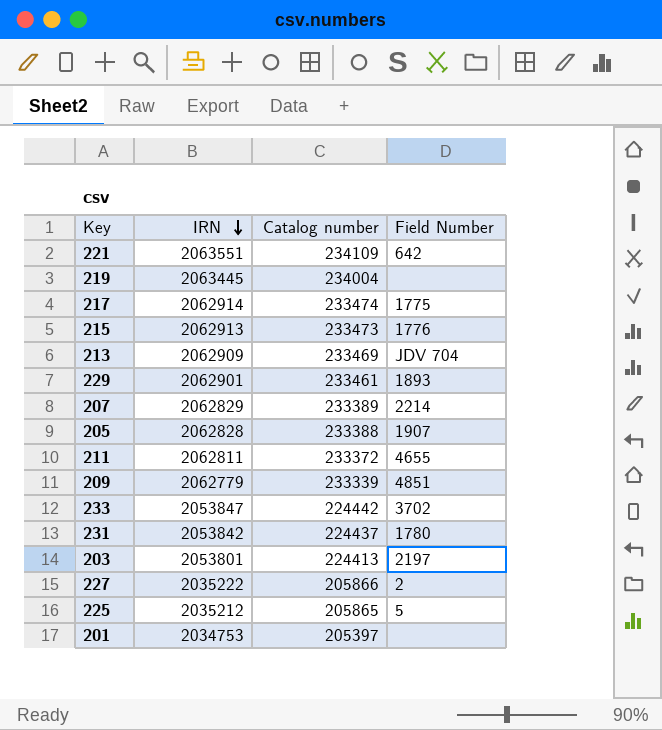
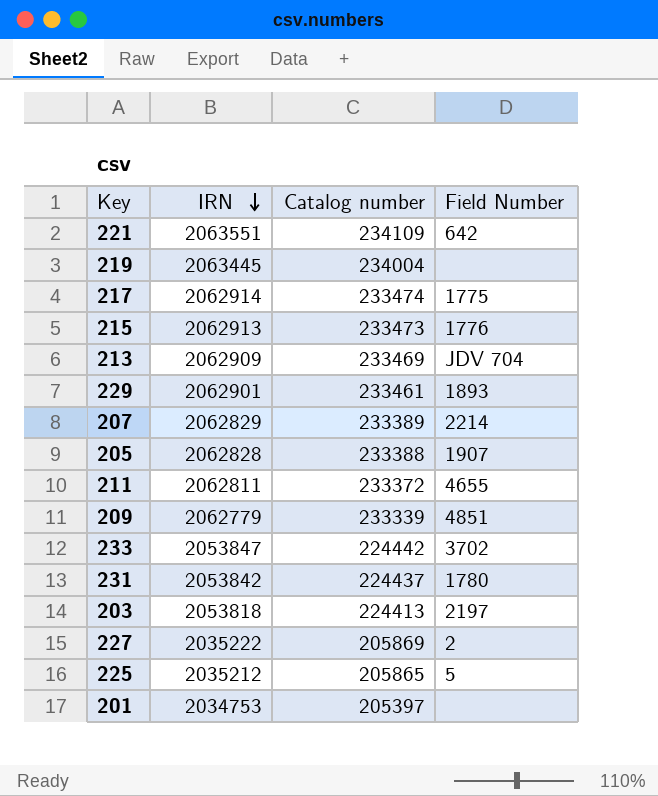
203 | IRN: 2053801 -> 2053818
227 | Catalog number: 205866 -> 205869

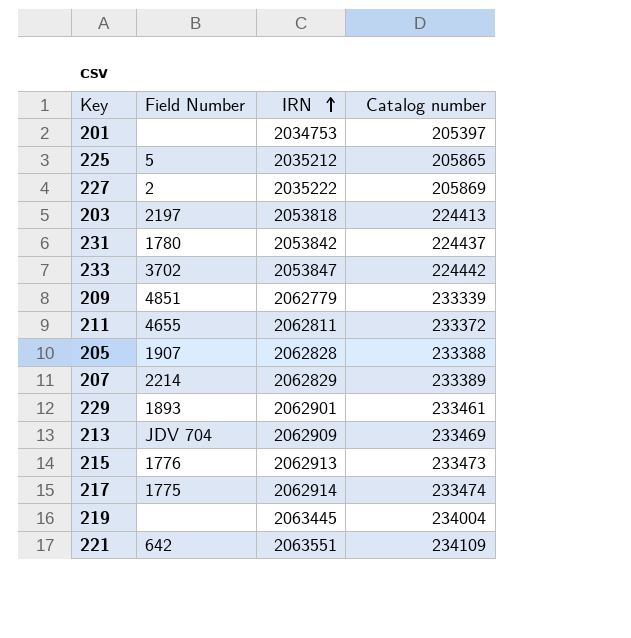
row order: IRN descending -> IRN ascending
column Field Number | position: 4 -> 2

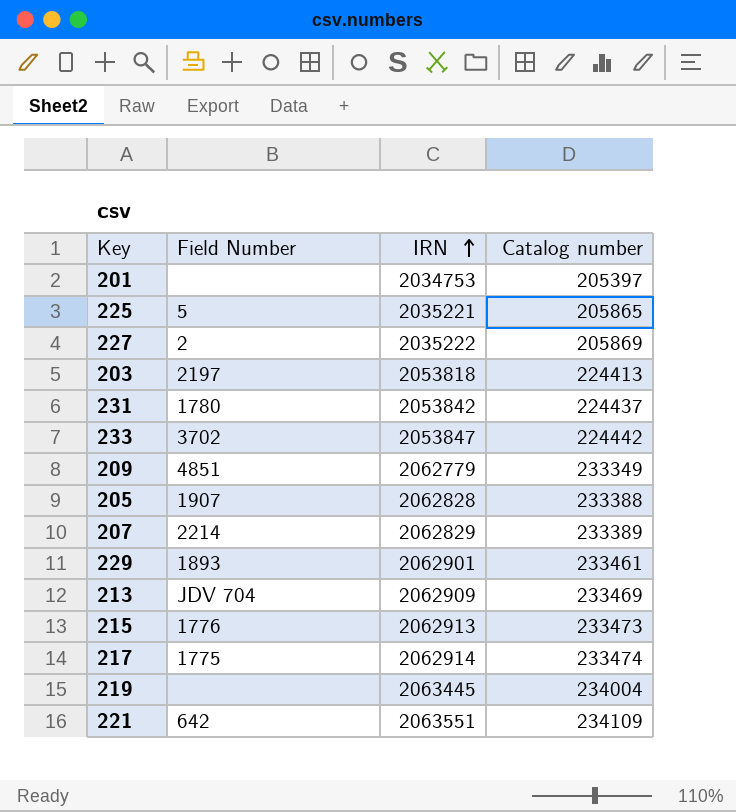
row 211: 4655 | 2062811 | 233372 -> none
225 | IRN: 2035212 -> 2035221
209 | Catalog number: 233339 -> 233349

